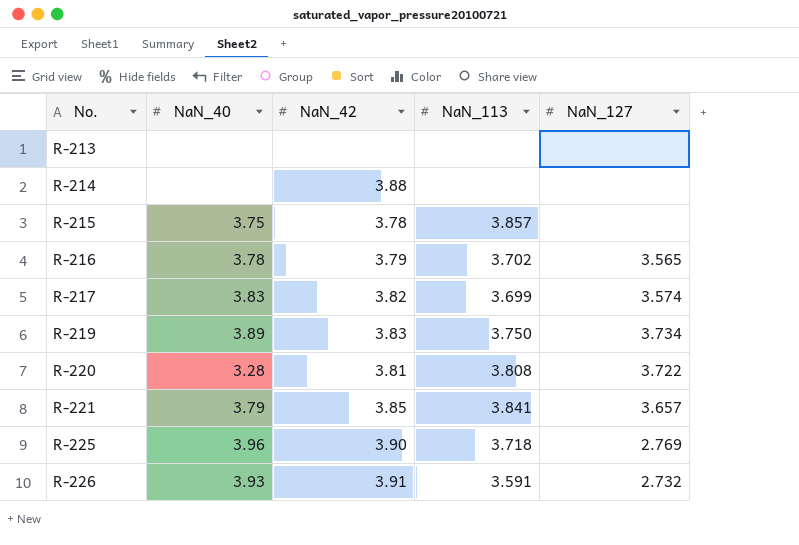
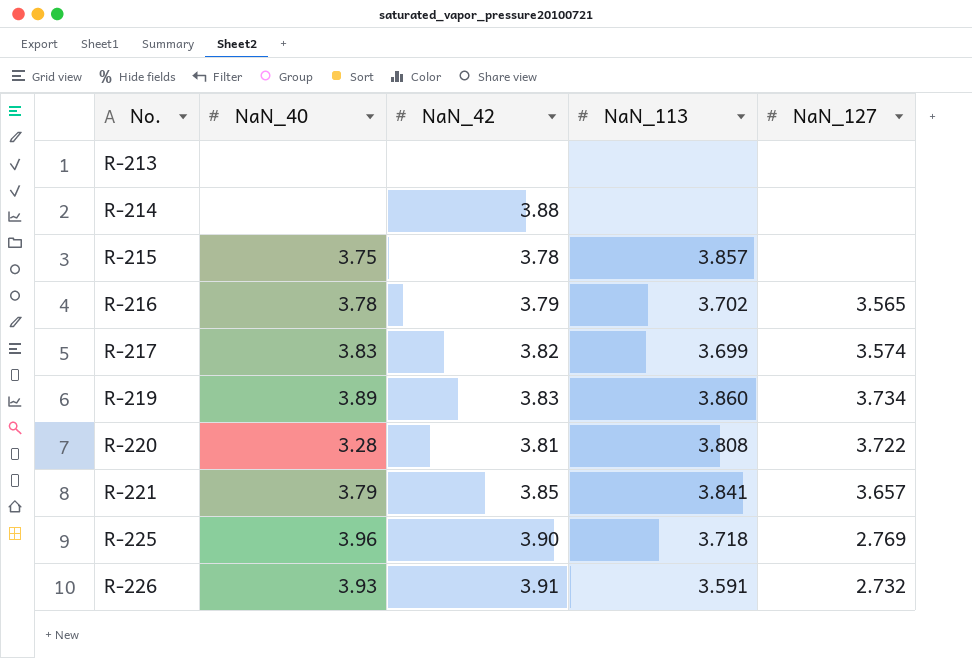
R-219 | NaN_113: 3.750 -> 3.860

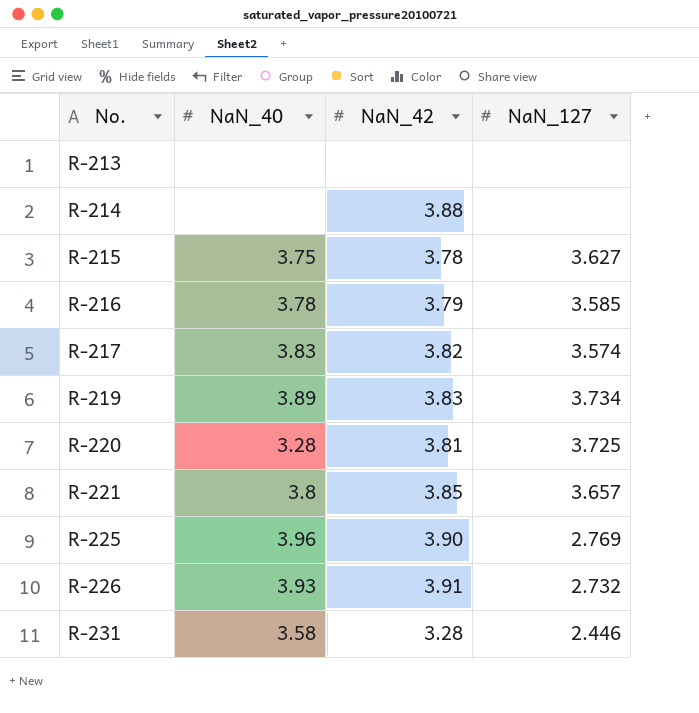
column NaN_113 | position: 4 -> none
R-215 | NaN_127: none -> 3.627
R-216 | NaN_127: 3.565 -> 3.585
R-220 | NaN_127: 3.722 -> 3.725
R-221 | NaN_40: 3.79 -> 3.8
row R-231: none -> 3.58 | 3.28 | 2.446

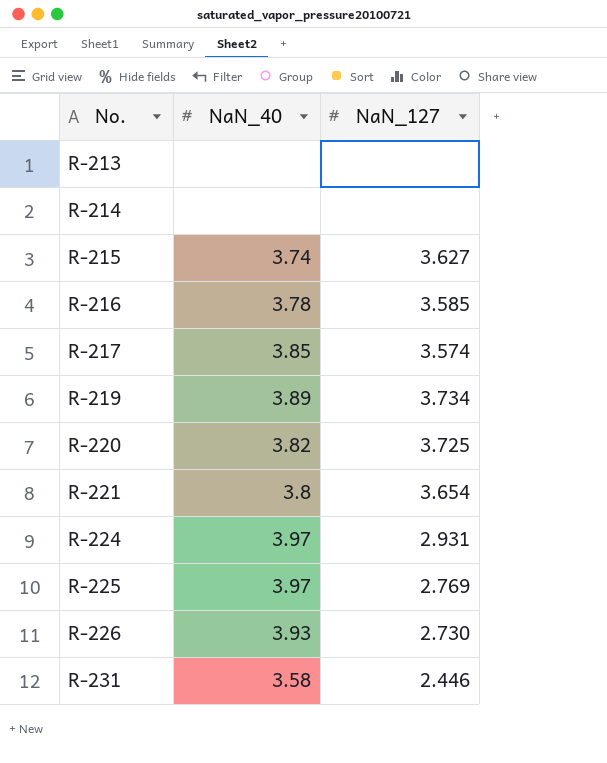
column NaN_42 | position: 3 -> none
R-215 | NaN_40: 3.75 -> 3.74
R-217 | NaN_40: 3.83 -> 3.85
R-220 | NaN_40: 3.28 -> 3.82
R-221 | NaN_127: 3.657 -> 3.654
row R-224: none -> 3.97 | 2.931
R-225 | NaN_40: 3.96 -> 3.97
R-226 | NaN_127: 2.732 -> 2.730

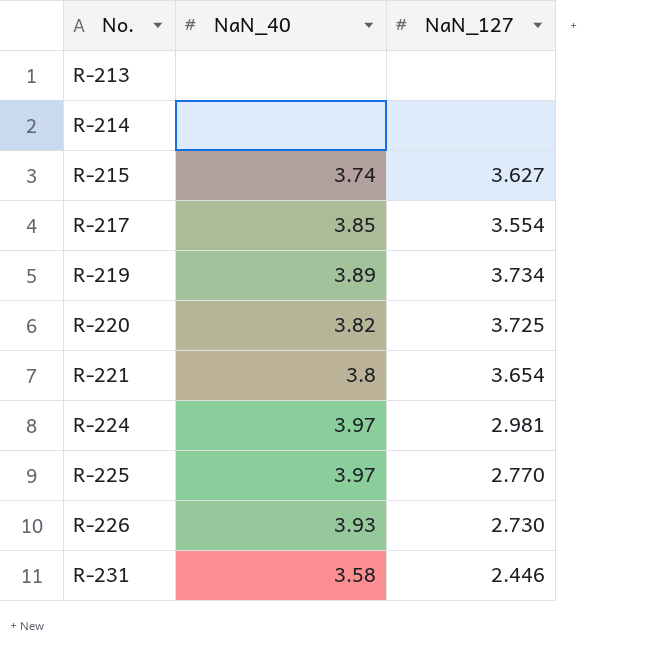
row R-216: 3.78 | 3.585 -> none
R-217 | NaN_127: 3.574 -> 3.554
R-224 | NaN_127: 2.931 -> 2.981
R-225 | NaN_127: 2.769 -> 2.770

